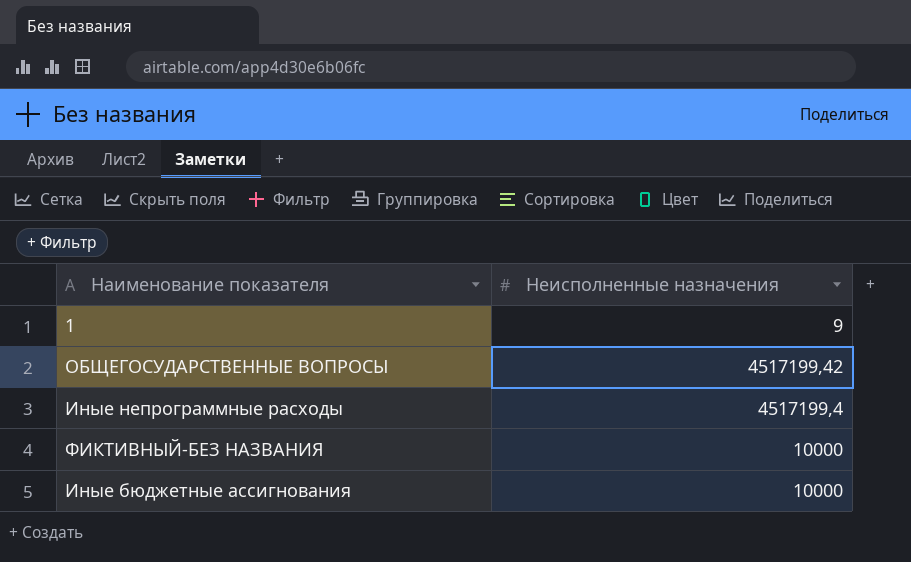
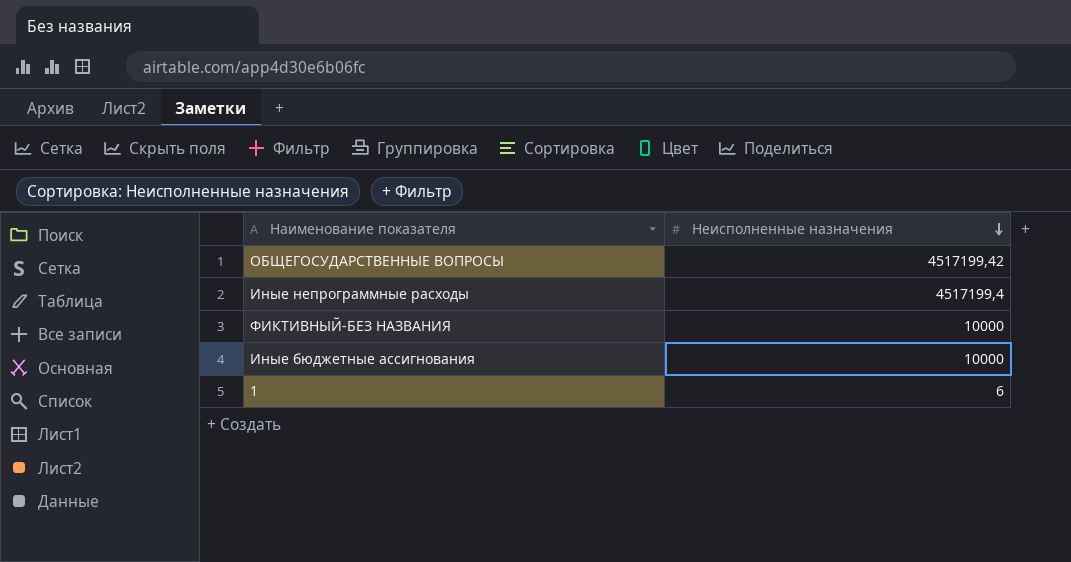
row order: none -> Неисполненные назначения descending
1 | Неисполненные назначения: 9 -> 6

